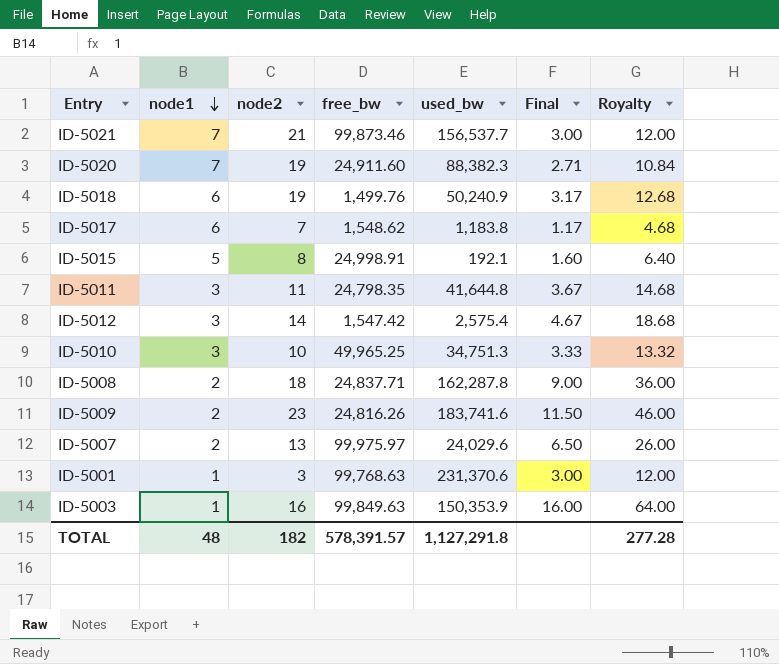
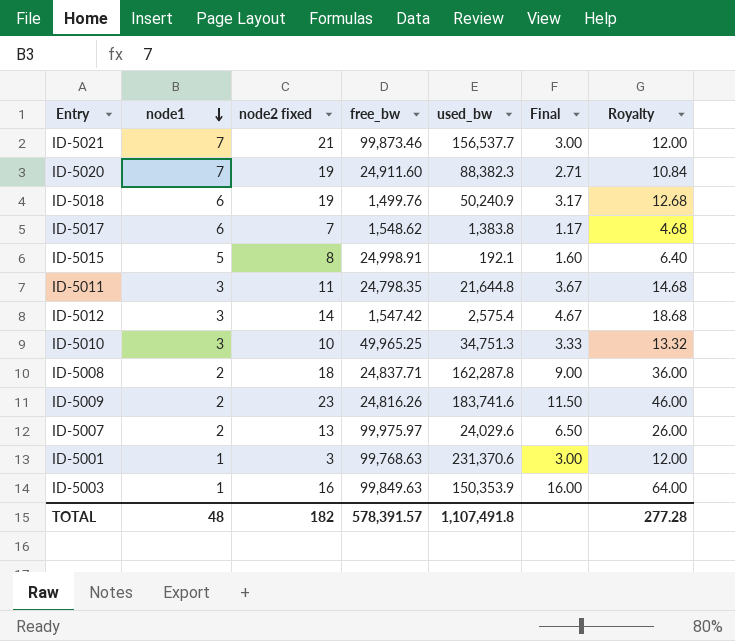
column name: node2 -> node2 fixed
ID-5017 | used_bw: 1,183.8 -> 1,383.8
ID-5011 | used_bw: 41,644.8 -> 21,644.8
TOTAL | used_bw: 1,127,291.8 -> 1,107,491.8

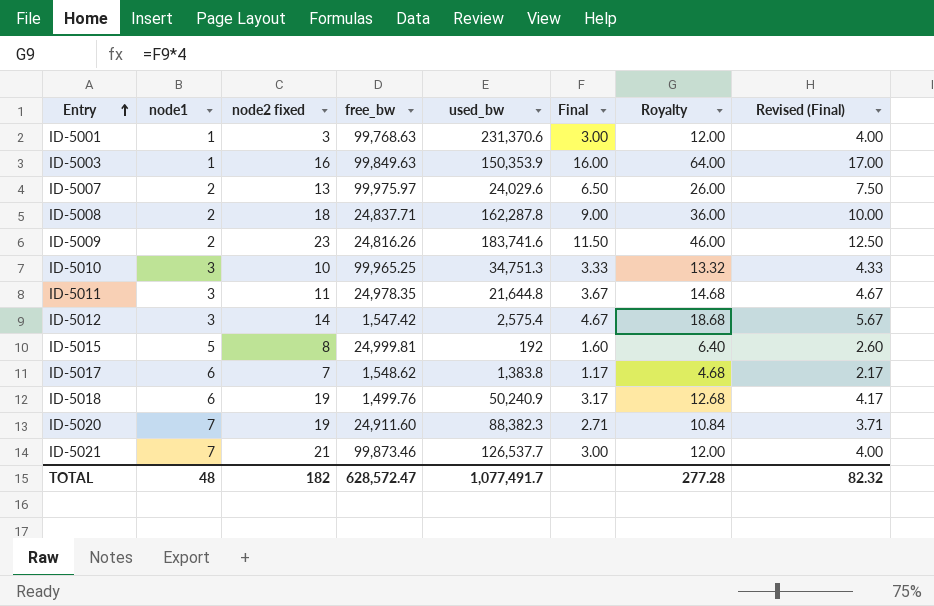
row order: node1 descending -> Entry ascending
column Revised (Final) | formula: none -> [Final] + 1
ID-5010 | free_bw: 49,965.25 -> 99,965.25
ID-5011 | free_bw: 24,798.35 -> 24,978.35
ID-5015 | free_bw: 24,998.91 -> 24,999.81
ID-5015 | used_bw: 192.1 -> 192
ID-5021 | used_bw: 156,537.7 -> 126,537.7
TOTAL | free_bw: 578,391.57 -> 628,572.47
TOTAL | used_bw: 1,107,491.8 -> 1,077,491.7

